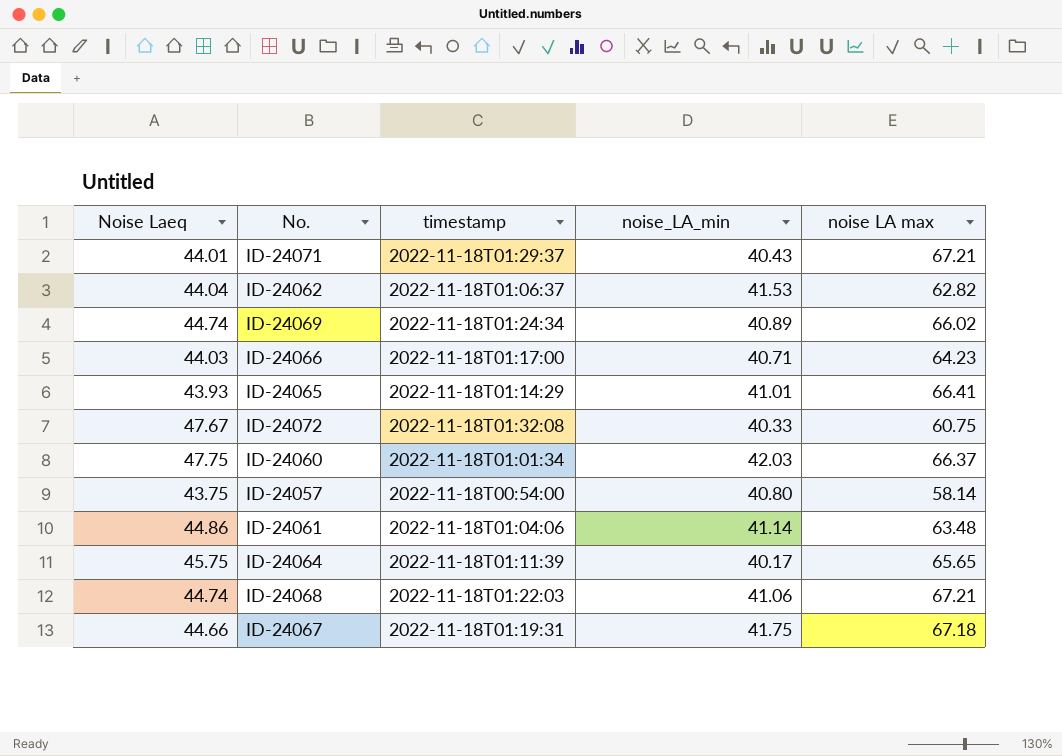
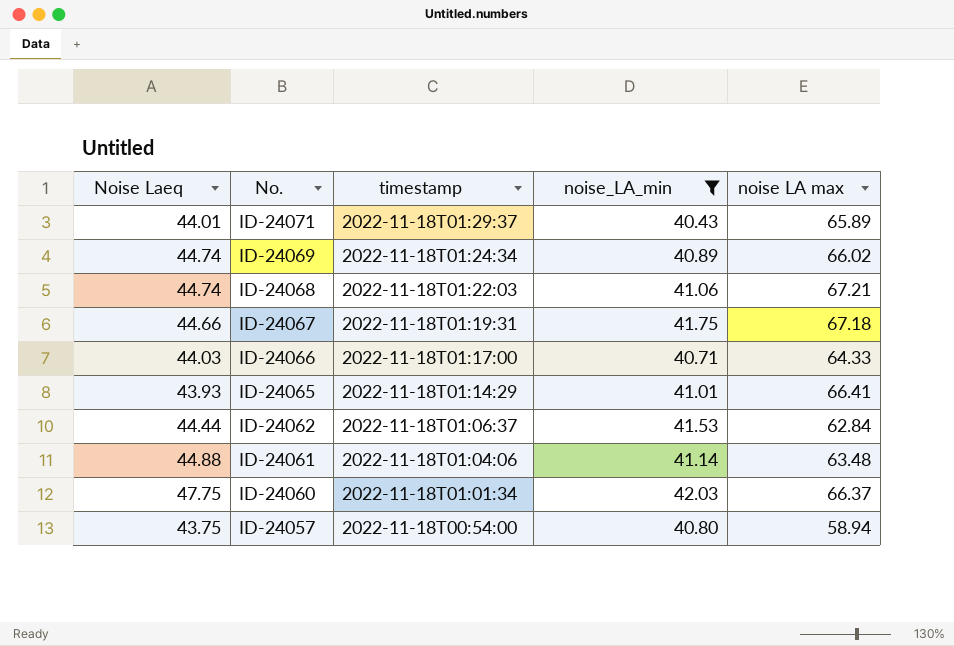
filter: none -> noise_LA_min >= 40.43
row order: none -> No. descending
ID-24071 | noise LA max: 67.21 -> 65.89
ID-24066 | noise LA max: 64.23 -> 64.33
ID-24062 | Noise Laeq: 44.04 -> 44.44
ID-24062 | noise LA max: 62.82 -> 62.84
ID-24061 | Noise Laeq: 44.86 -> 44.88
ID-24057 | noise LA max: 58.14 -> 58.94

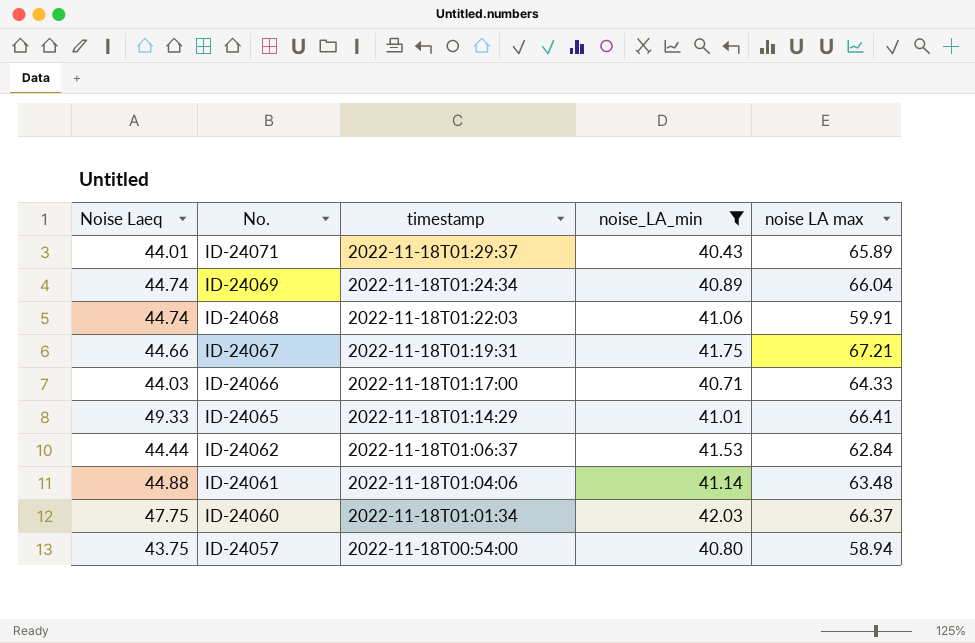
ID-24069 | noise LA max: 66.02 -> 66.04
ID-24068 | noise LA max: 67.21 -> 59.91
ID-24067 | noise LA max: 67.18 -> 67.21
ID-24065 | Noise Laeq: 43.93 -> 49.33

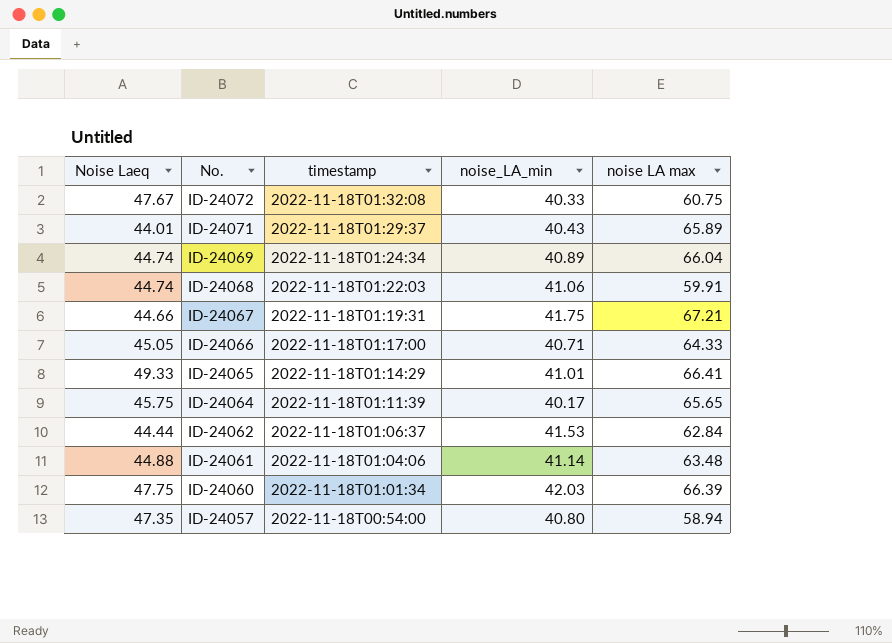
filter: noise_LA_min >= 40.43 -> none
ID-24066 | Noise Laeq: 44.03 -> 45.05
ID-24060 | noise LA max: 66.37 -> 66.39
ID-24057 | Noise Laeq: 43.75 -> 47.35

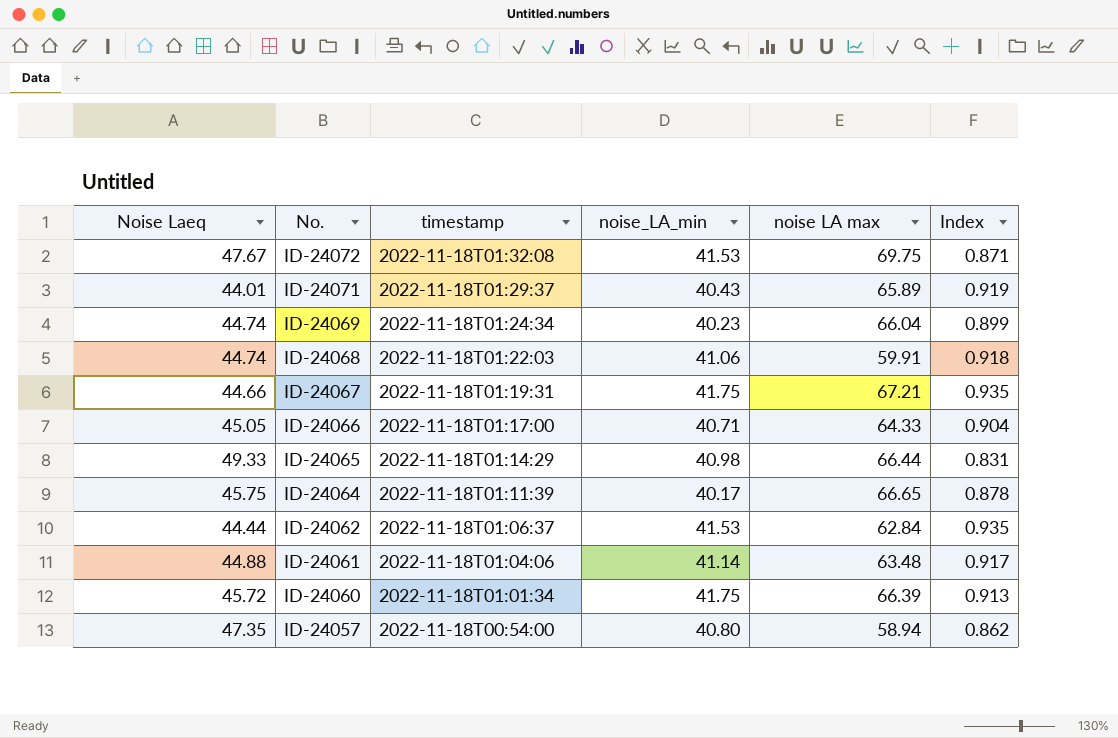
column Index | formula: none -> [noise_LA_min] / [Noise Laeq]
ID-24072 | noise_LA_min: 40.33 -> 41.53
ID-24072 | noise LA max: 60.75 -> 69.75
ID-24069 | noise_LA_min: 40.89 -> 40.23
ID-24065 | noise_LA_min: 41.01 -> 40.98
ID-24065 | noise LA max: 66.41 -> 66.44
ID-24064 | noise LA max: 65.65 -> 66.65
ID-24060 | Noise Laeq: 47.75 -> 45.72
ID-24060 | noise_LA_min: 42.03 -> 41.75

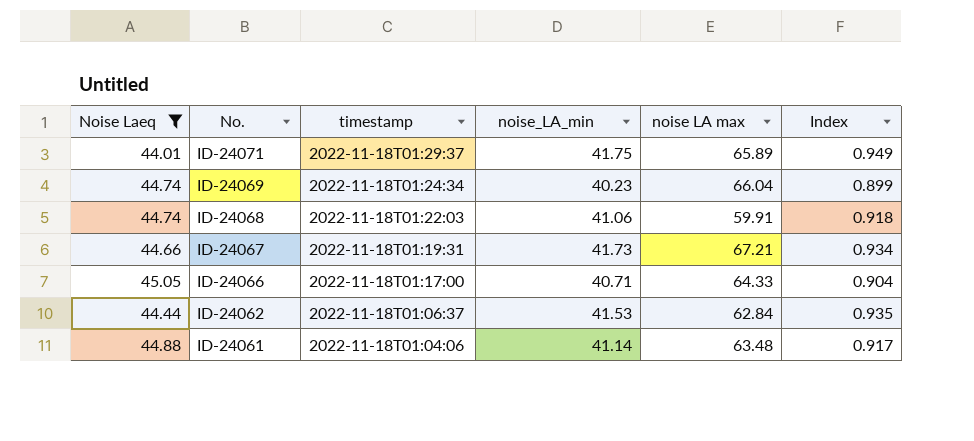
filter: none -> Noise Laeq <= 45.05
ID-24071 | noise_LA_min: 40.43 -> 41.75
ID-24071 | Index: 0.919 -> 0.949
ID-24067 | noise_LA_min: 41.75 -> 41.73
ID-24067 | Index: 0.935 -> 0.934

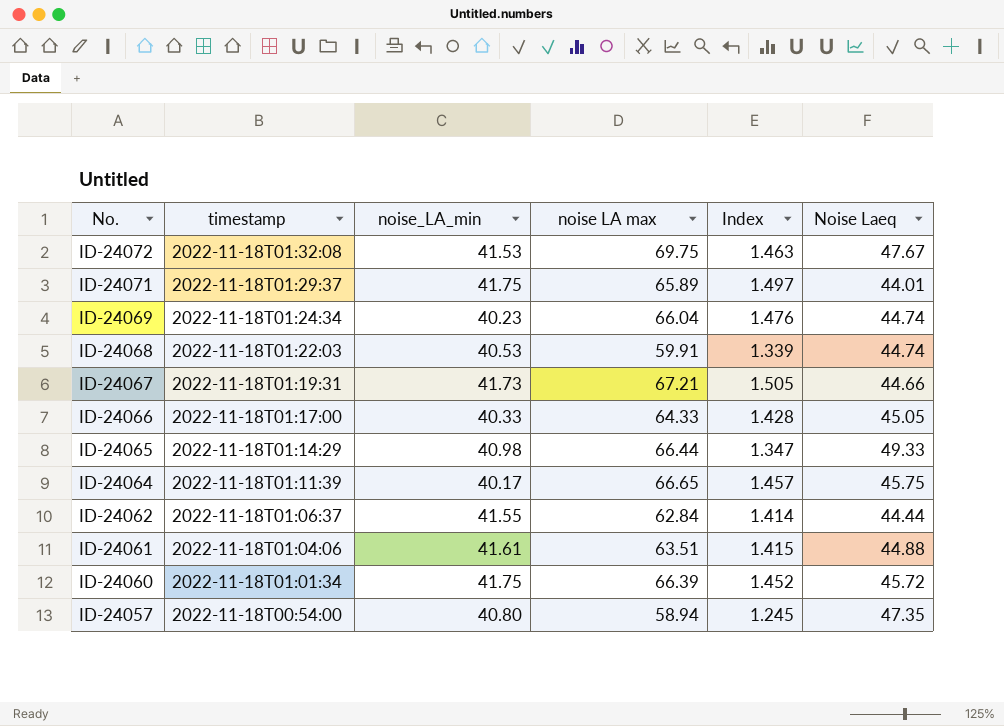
filter: Noise Laeq <= 45.05 -> none
column Index | formula: [noise_LA_min] / [Noise Laeq] -> [noise LA max] / [Noise Laeq]
column Noise Laeq | position: 1 -> 6
ID-24068 | noise_LA_min: 41.06 -> 40.53
ID-24066 | noise_LA_min: 40.71 -> 40.33
ID-24062 | noise_LA_min: 41.53 -> 41.55
ID-24061 | noise_LA_min: 41.14 -> 41.61
ID-24061 | noise LA max: 63.48 -> 63.51

